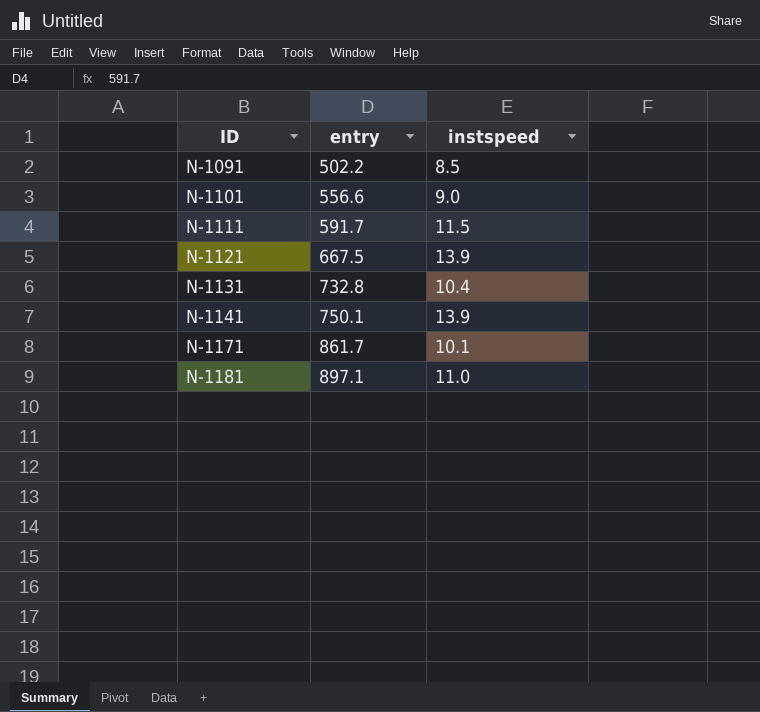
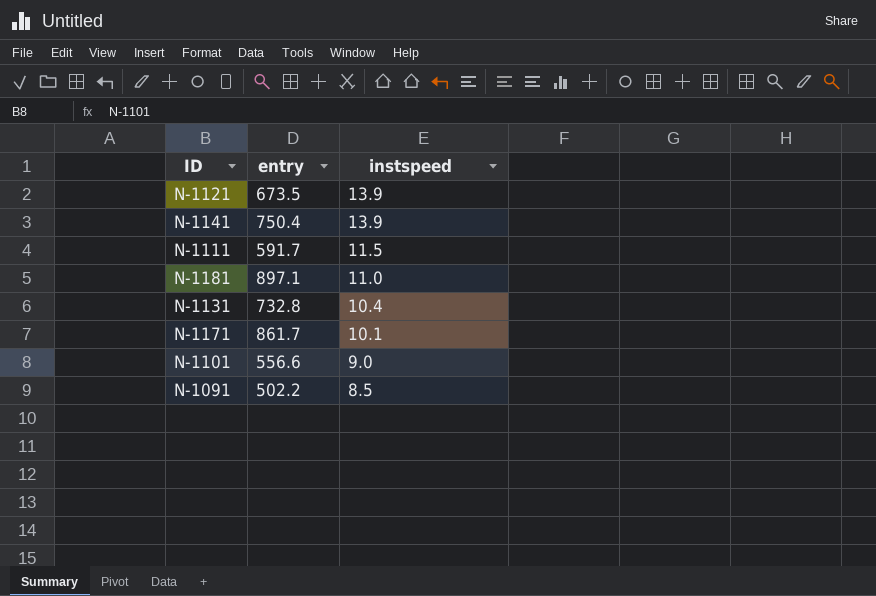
row order: ID ascending -> instspeed descending
N-1121 | entry: 667.5 -> 673.5
N-1141 | entry: 750.1 -> 750.4

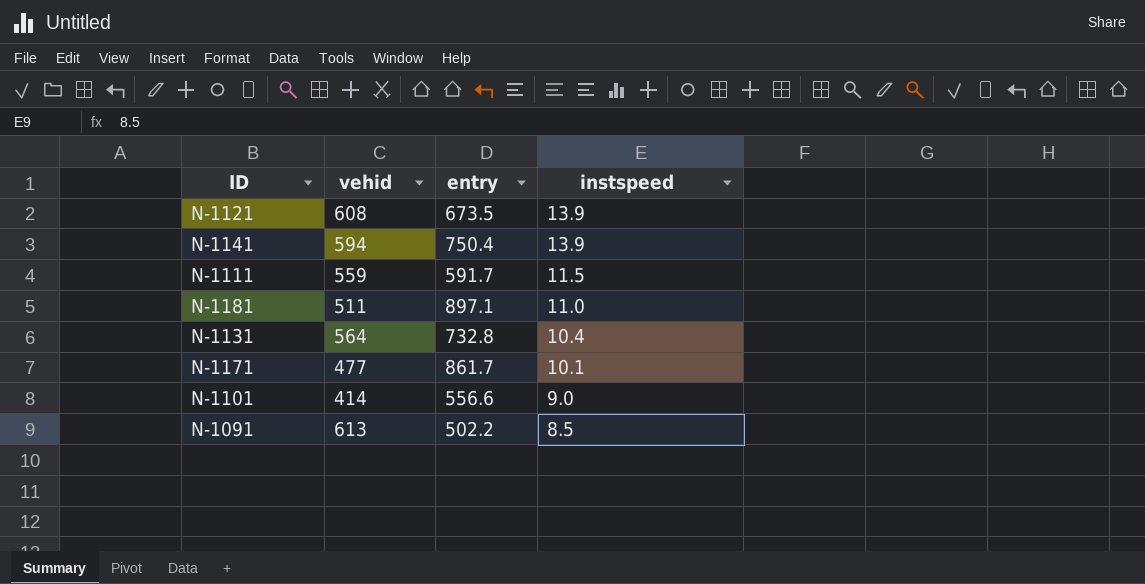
column vehid | position: none -> 2

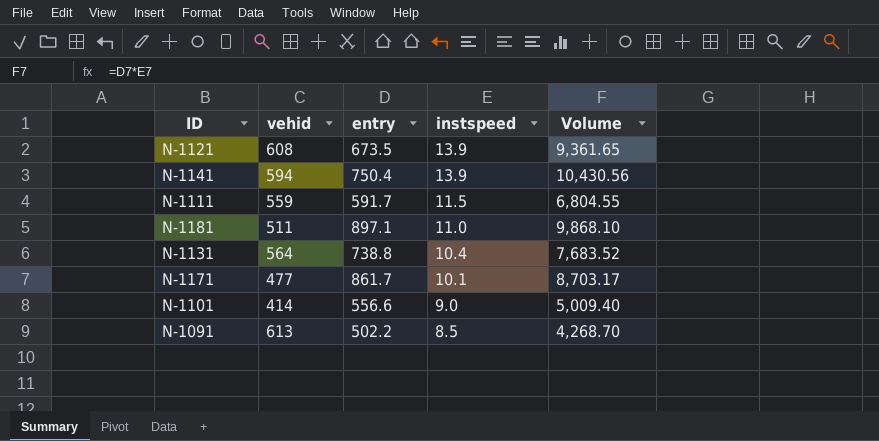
column Volume | formula: none -> [entry] * [instspeed]
N-1131 | entry: 732.8 -> 738.8

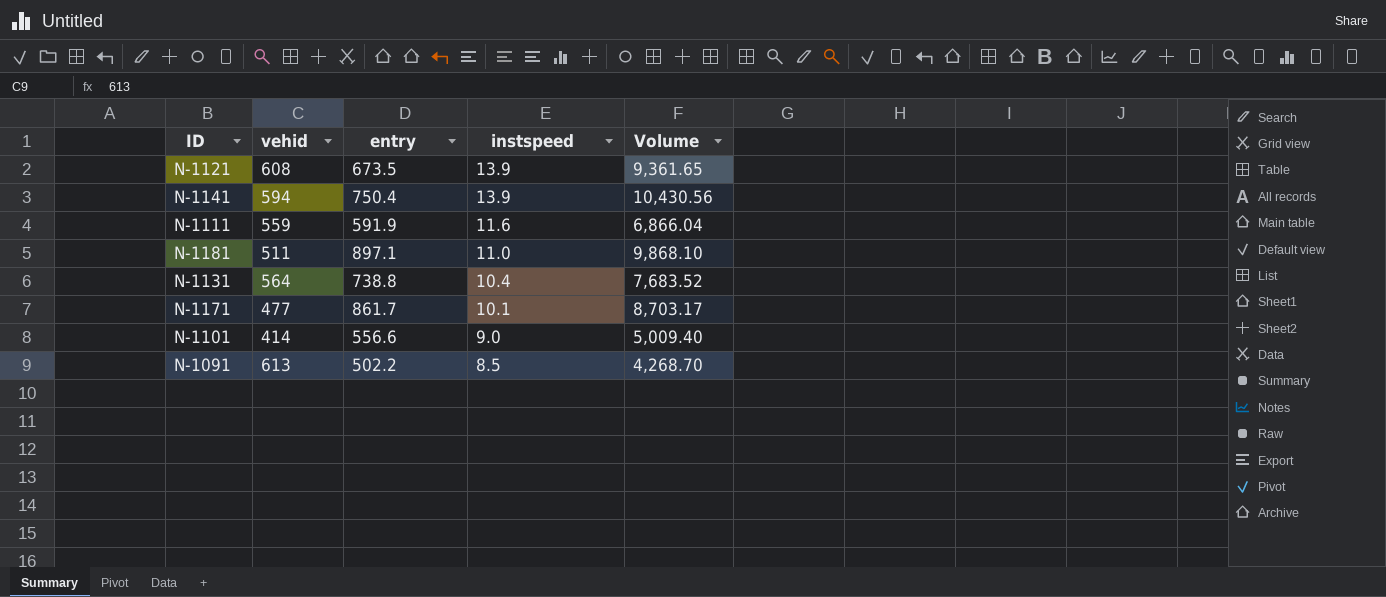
N-1111 | entry: 591.7 -> 591.9
N-1111 | instspeed: 11.5 -> 11.6
N-1111 | Volume: 6,804.55 -> 6,866.04

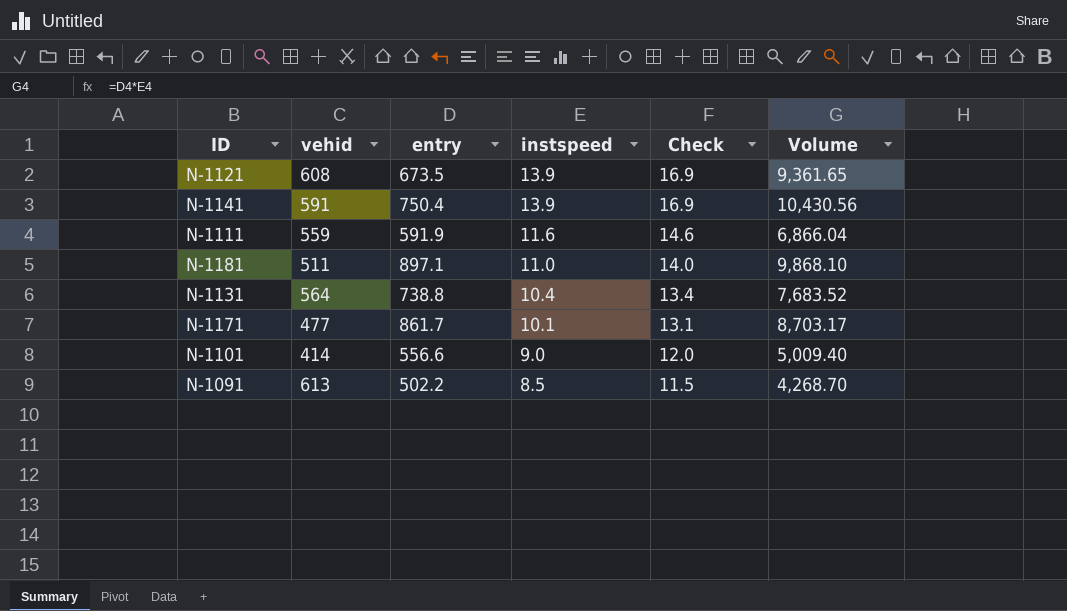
column Check | formula: none -> [instspeed] + 3
N-1141 | vehid: 594 -> 591

